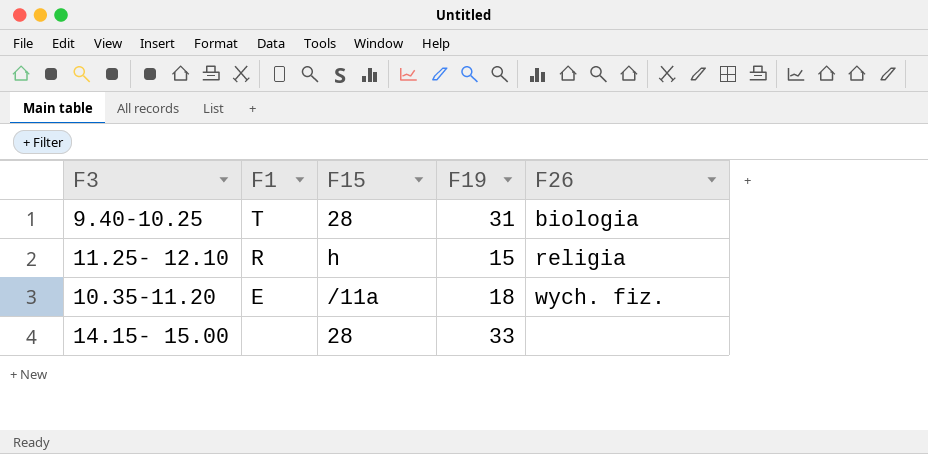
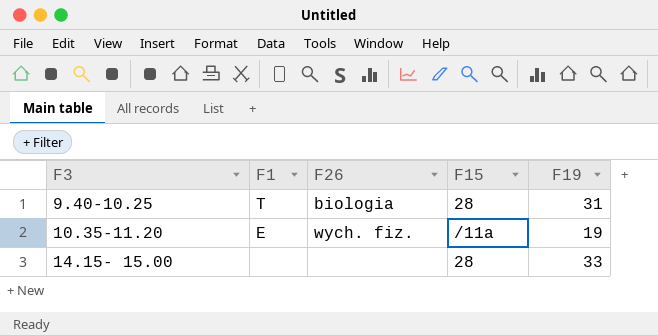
column F26 | position: 5 -> 3
row 11.25- 12.10: R | h | 15 | religia -> none
10.35-11.20 | F19: 18 -> 19

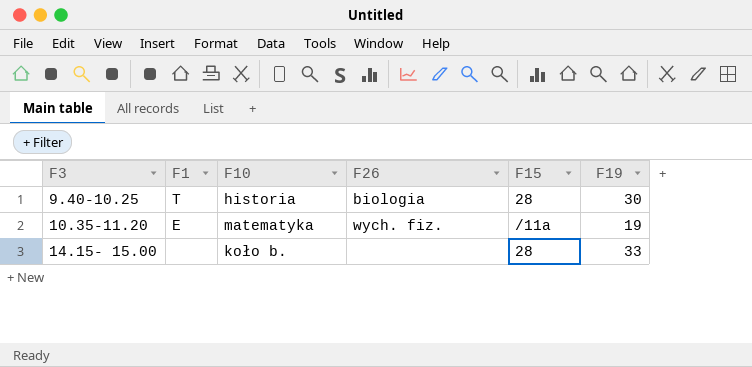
column F10 | position: none -> 3
9.40-10.25 | F19: 31 -> 30

